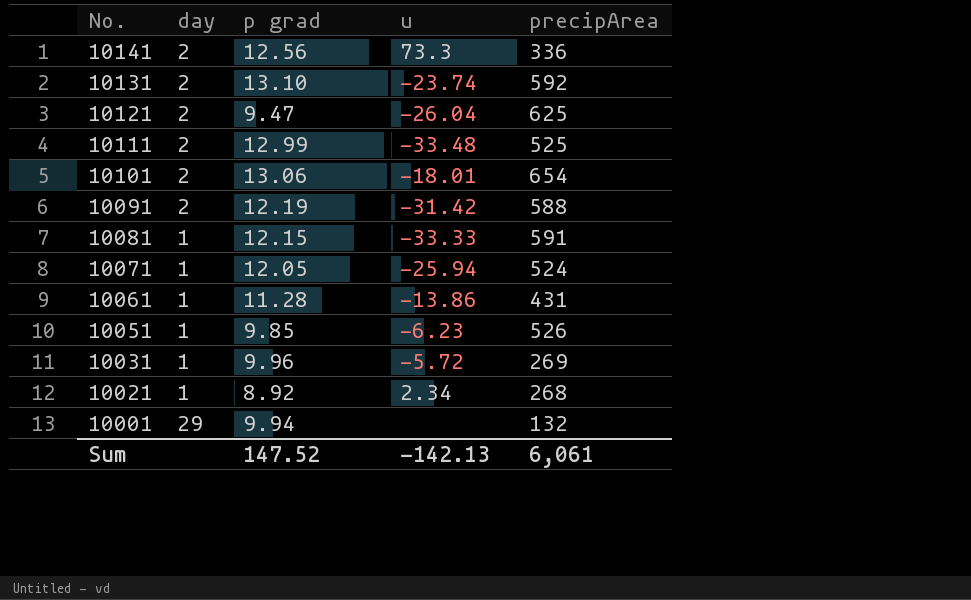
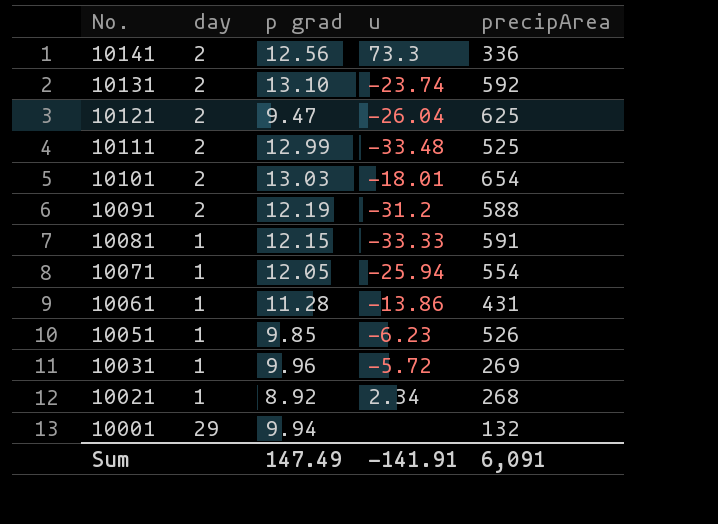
10101 | p grad: 13.06 -> 13.03
10091 | u: -31.42 -> -31.2
10071 | precipArea: 524 -> 554
Sum | p grad: 147.52 -> 147.49
Sum | u: -142.13 -> -141.91
Sum | precipArea: 6,061 -> 6,091

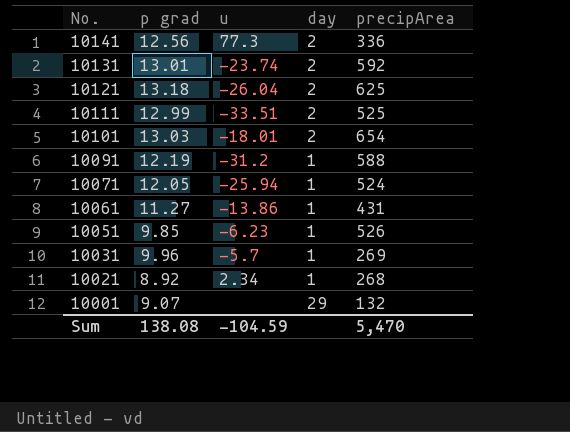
column day | position: 2 -> 4
row 10081: 1 | 12.15 | -33.33 | 591 -> none
10141 | u: 73.3 -> 77.3
10131 | p grad: 13.10 -> 13.01
10121 | p grad: 9.47 -> 13.18
10111 | u: -33.48 -> -33.51
10091 | day: 2 -> 1
10071 | precipArea: 554 -> 524
10061 | p grad: 11.28 -> 11.27
10031 | u: -5.72 -> -5.7
10001 | p grad: 9.94 -> 9.07
Sum | p grad: 147.49 -> 138.08
Sum | u: -141.91 -> -104.59
Sum | precipArea: 6,091 -> 5,470

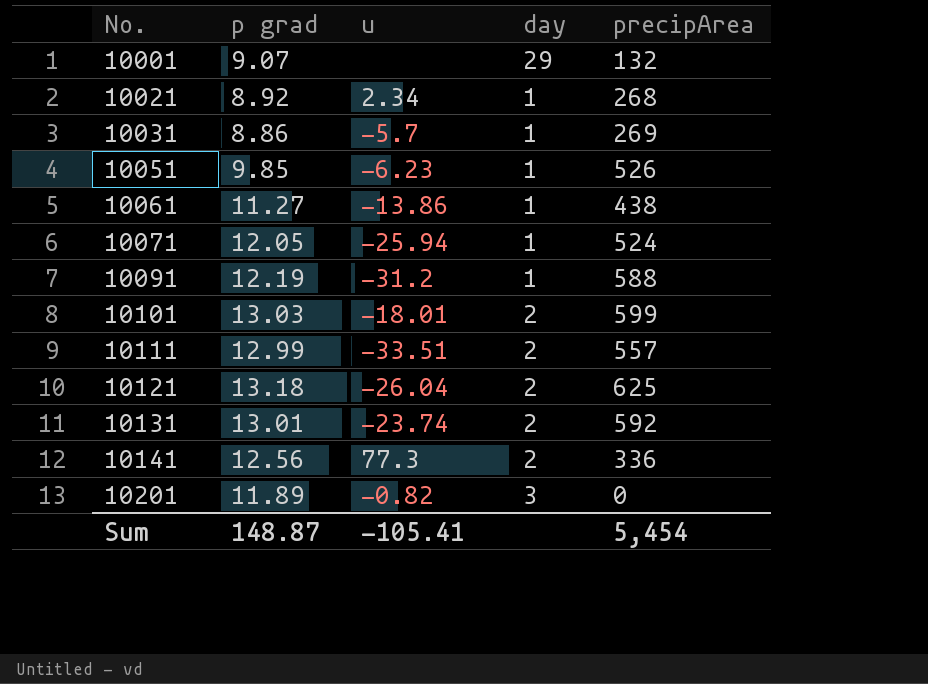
row order: No. descending -> No. ascending
10031 | p grad: 9.96 -> 8.86
10061 | precipArea: 431 -> 438
10101 | precipArea: 654 -> 599
10111 | precipArea: 525 -> 557
row 10201: none -> 11.89 | -0.82 | 3 | 0
Sum | p grad: 138.08 -> 148.87
Sum | u: -104.59 -> -105.41
Sum | precipArea: 5,470 -> 5,454

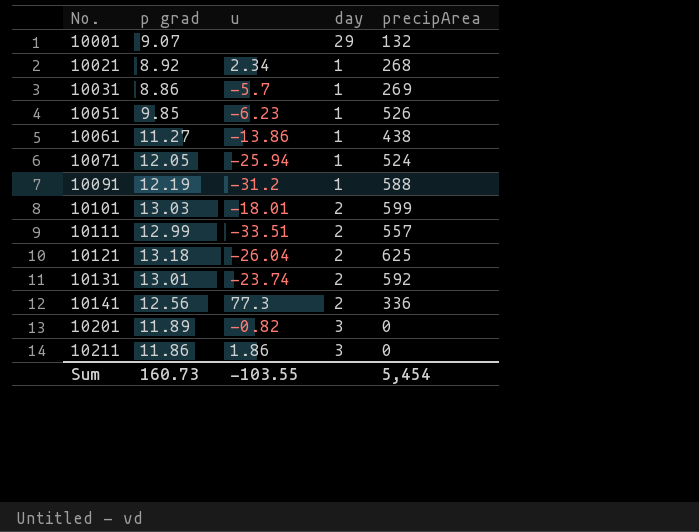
row 10211: none -> 11.86 | 1.86 | 3 | 0
Sum | p grad: 148.87 -> 160.73
Sum | u: -105.41 -> -103.55

